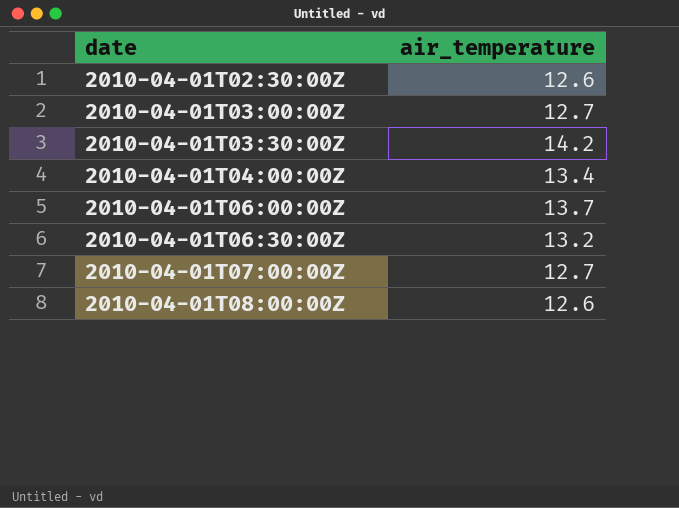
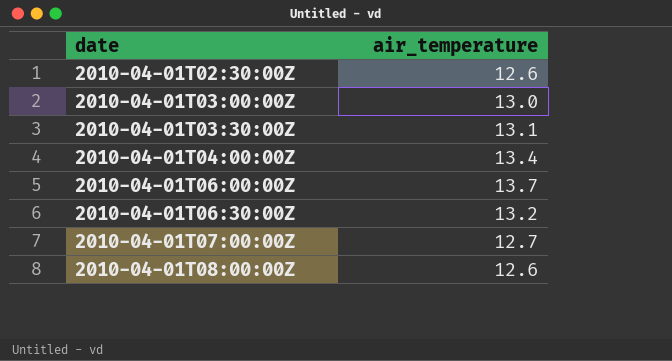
2010-04-01T03:00:00Z | air_temperature: 12.7 -> 13.0
2010-04-01T03:30:00Z | air_temperature: 14.2 -> 13.1

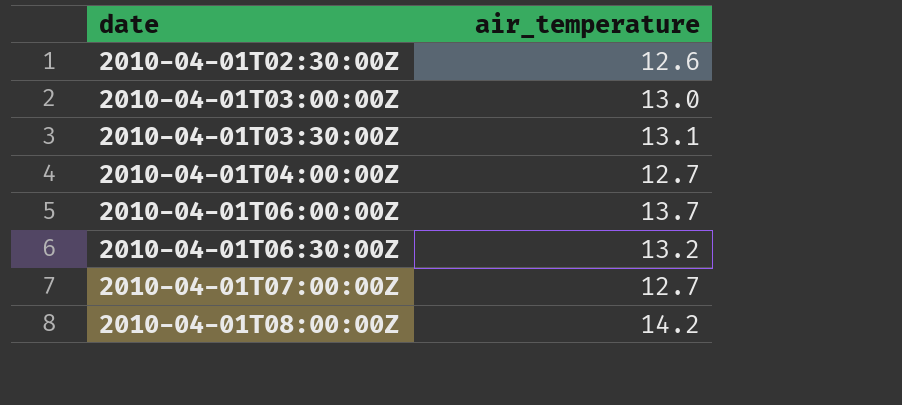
2010-04-01T04:00:00Z | air_temperature: 13.4 -> 12.7
2010-04-01T08:00:00Z | air_temperature: 12.6 -> 14.2

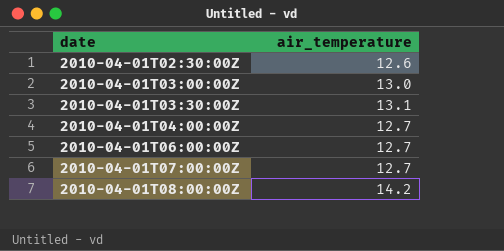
row 2010-04-01T06:30:00Z: 13.2 -> none
2010-04-01T06:00:00Z | air_temperature: 13.7 -> 12.7

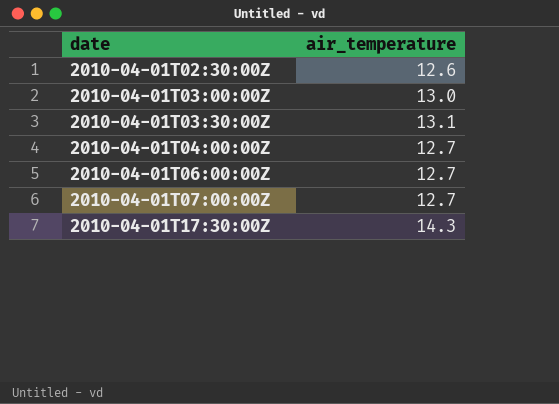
row 2010-04-01T08:00:00Z: 14.2 -> none
row 2010-04-01T17:30:00Z: none -> 14.3

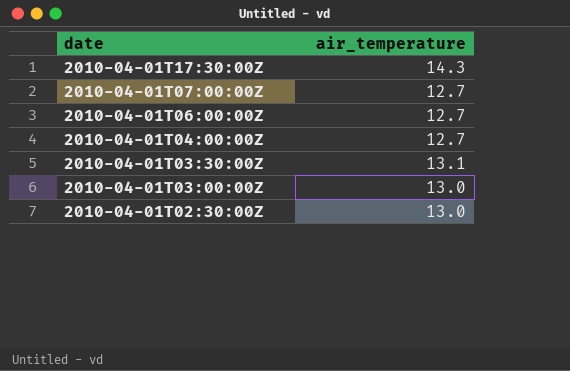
row order: date ascending -> date descending
2010-04-01T02:30:00Z | air_temperature: 12.6 -> 13.0

